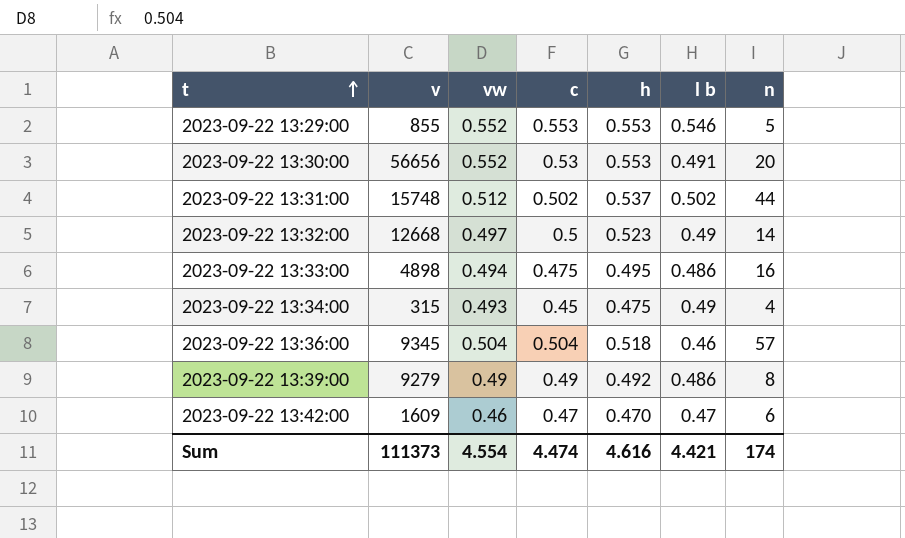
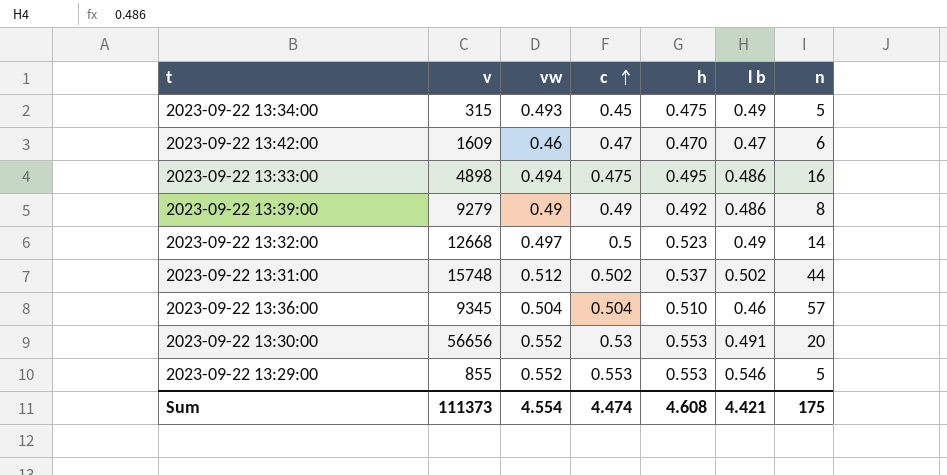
row order: t ascending -> c ascending
2023-09-22 13:34:00 | n: 4 -> 5
2023-09-22 13:36:00 | h: 0.518 -> 0.510
Sum | h: 4.616 -> 4.608
Sum | n: 174 -> 175

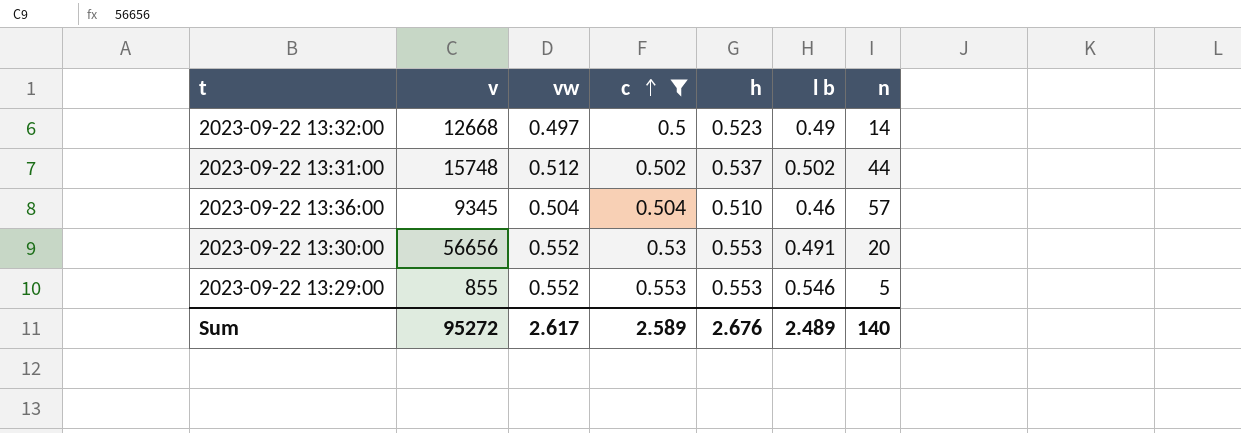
filter: none -> c >= 0.5
Sum | v: 111373 -> 95272
Sum | vw: 4.554 -> 2.617
Sum | c: 4.474 -> 2.589
Sum | h: 4.608 -> 2.676
Sum | l b: 4.421 -> 2.489
Sum | n: 175 -> 140

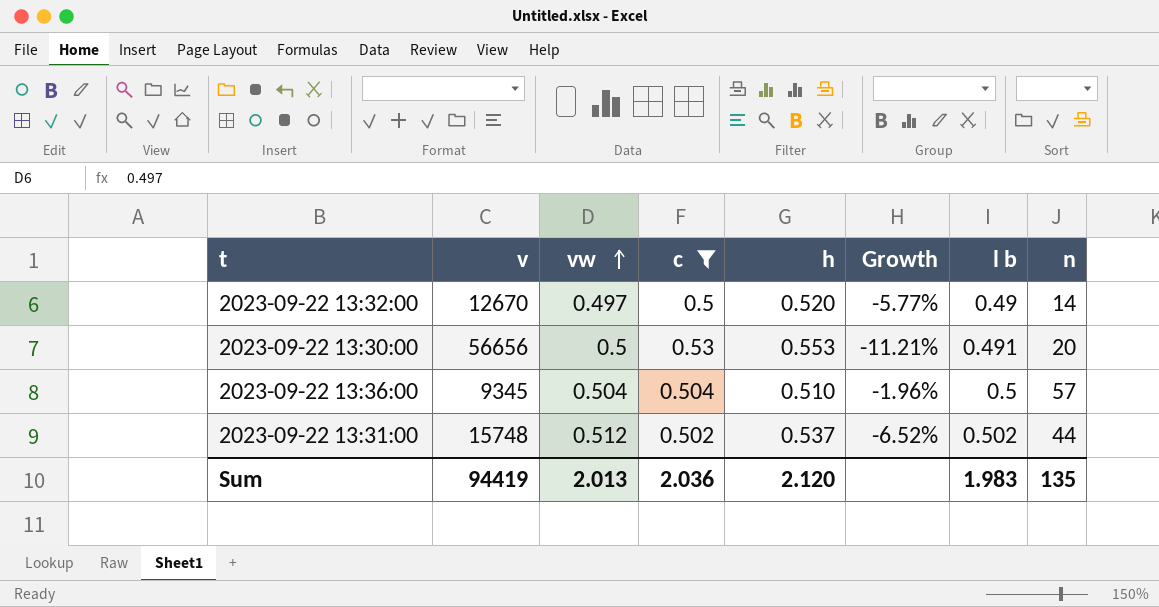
row order: c ascending -> vw ascending
column Growth | formula: none -> ([l b] - [h]) / [h]
row 2023-09-22 13:29:00: 855 | 0.552 | 0.553 | 0.553 | 0.546 | 5 -> none
2023-09-22 13:32:00 | v: 12668 -> 12670
2023-09-22 13:32:00 | h: 0.523 -> 0.520
2023-09-22 13:30:00 | vw: 0.552 -> 0.5
2023-09-22 13:36:00 | l b: 0.46 -> 0.5
Sum | v: 95272 -> 94419
Sum | vw: 2.617 -> 2.013
Sum | c: 2.589 -> 2.036
Sum | h: 2.676 -> 2.120
Sum | l b: 2.489 -> 1.983
Sum | n: 140 -> 135

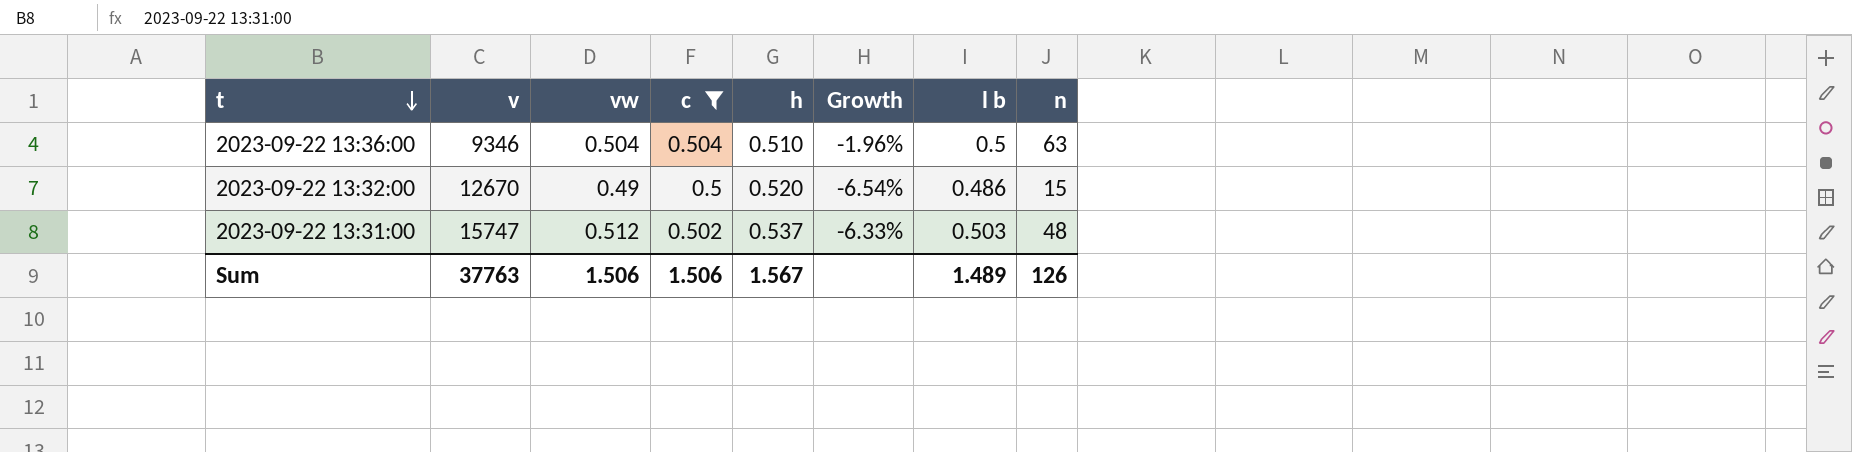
row order: vw ascending -> t descending
row 2023-09-22 13:30:00: 56656 | 0.5 | 0.53 | 0.553 | -11.21% | 0.491 | 20 -> none
2023-09-22 13:36:00 | v: 9345 -> 9346
2023-09-22 13:36:00 | n: 57 -> 63
2023-09-22 13:32:00 | vw: 0.497 -> 0.49
2023-09-22 13:32:00 | Growth: -5.77% -> -6.54%
2023-09-22 13:32:00 | l b: 0.49 -> 0.486
2023-09-22 13:32:00 | n: 14 -> 15
2023-09-22 13:31:00 | v: 15748 -> 15747
2023-09-22 13:31:00 | Growth: -6.52% -> -6.33%
2023-09-22 13:31:00 | l b: 0.502 -> 0.503
2023-09-22 13:31:00 | n: 44 -> 48
Sum | v: 94419 -> 37763
Sum | vw: 2.013 -> 1.506
Sum | c: 2.036 -> 1.506
Sum | h: 2.120 -> 1.567
Sum | l b: 1.983 -> 1.489
Sum | n: 135 -> 126

